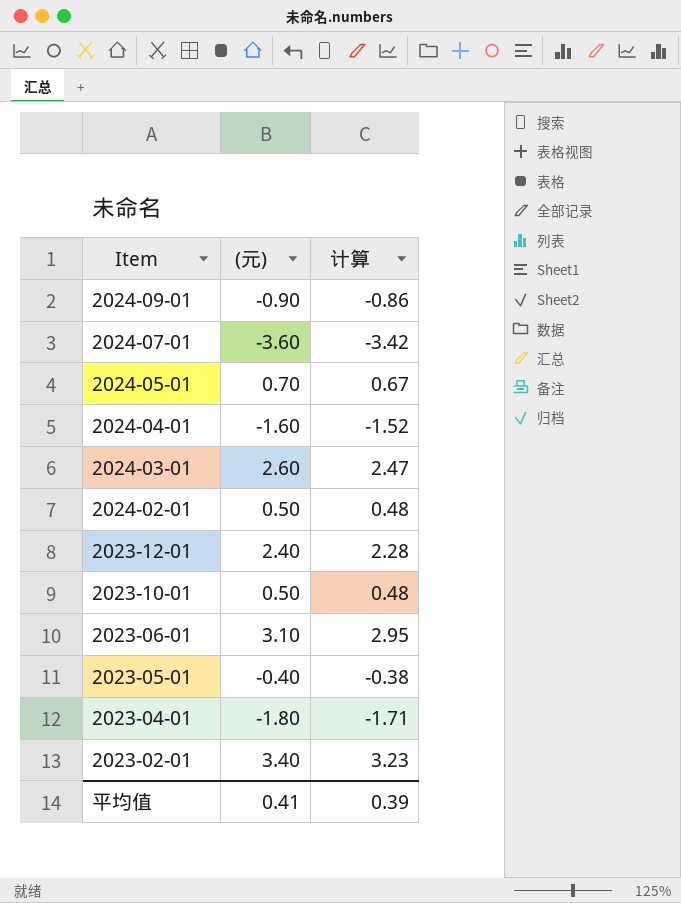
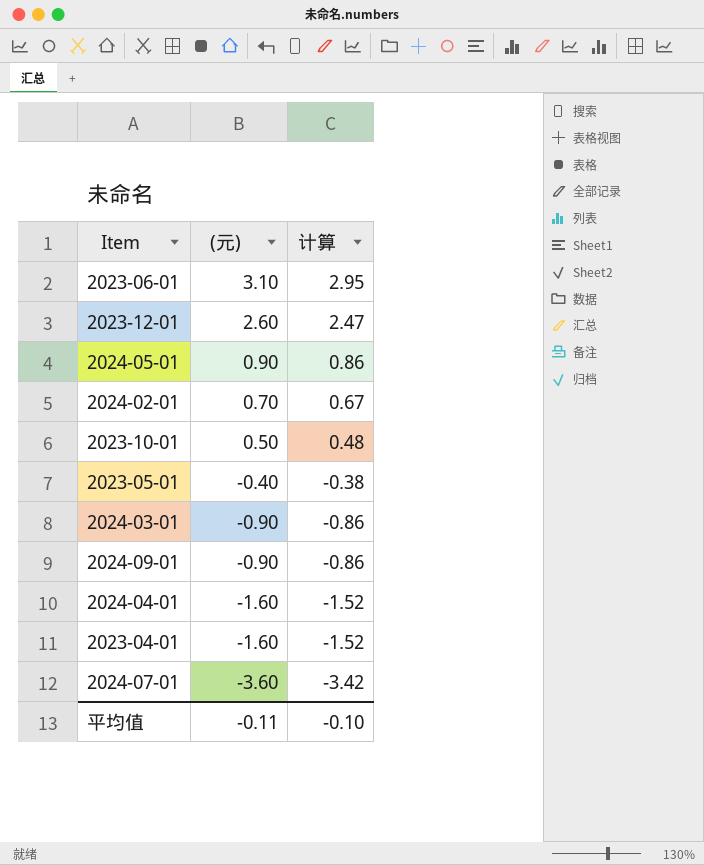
row order: Item descending -> (元) descending
row 2023-02-01: 3.40 | 3.23 -> none
2023-12-01 | (元): 2.40 -> 2.60
2023-12-01 | 计算: 2.28 -> 2.47
2024-05-01 | (元): 0.70 -> 0.90
2024-05-01 | 计算: 0.67 -> 0.86
2024-02-01 | (元): 0.50 -> 0.70
2024-02-01 | 计算: 0.48 -> 0.67
2024-03-01 | (元): 2.60 -> -0.90
2024-03-01 | 计算: 2.47 -> -0.86
2023-04-01 | (元): -1.80 -> -1.60
2023-04-01 | 计算: -1.71 -> -1.52
平均值 | (元): 0.41 -> -0.11
平均值 | 计算: 0.39 -> -0.10

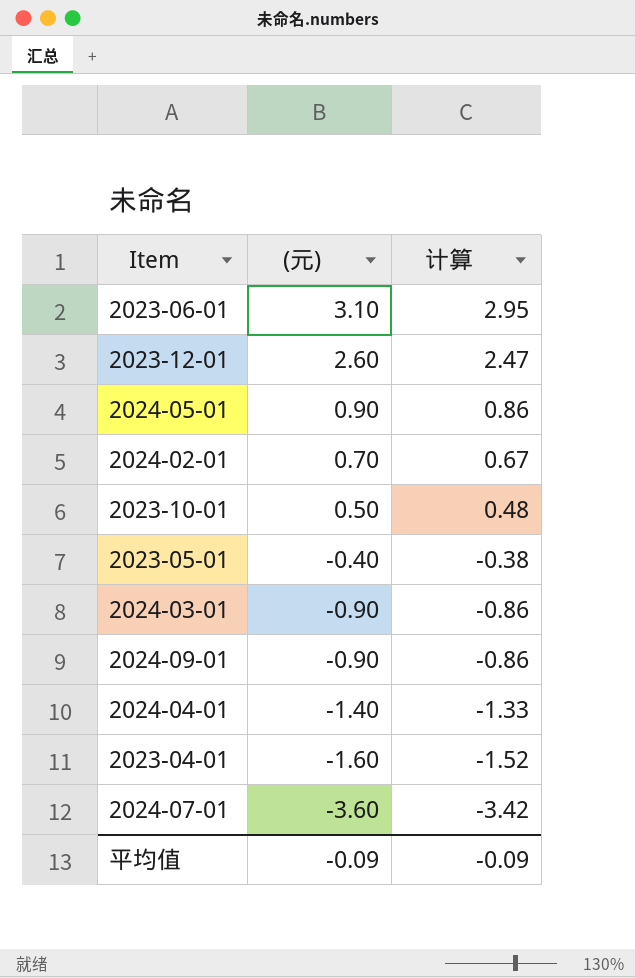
2024-04-01 | (元): -1.60 -> -1.40
2024-04-01 | 计算: -1.52 -> -1.33
平均值 | (元): -0.11 -> -0.09
平均值 | 计算: -0.10 -> -0.09

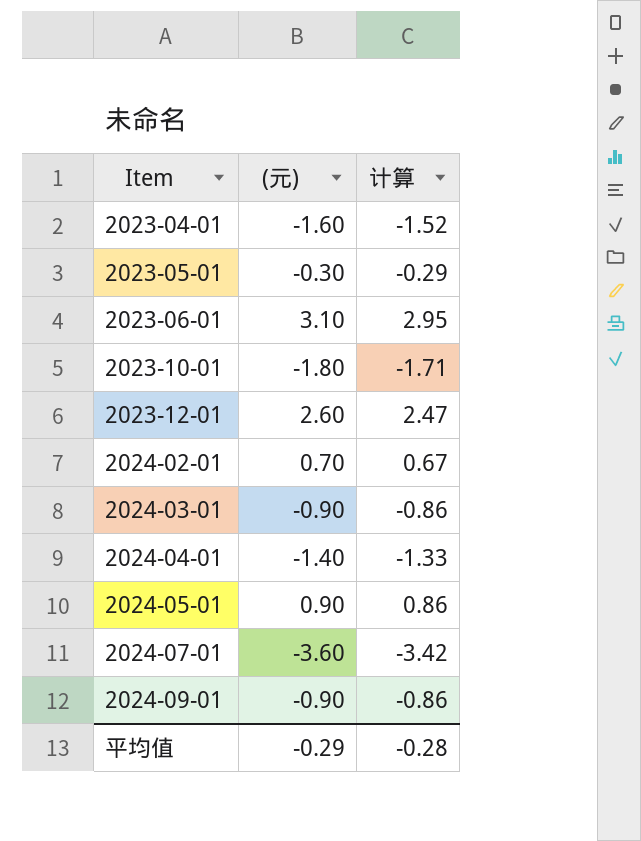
row order: (元) descending -> Item ascending
2023-05-01 | (元): -0.40 -> -0.30
2023-05-01 | 计算: -0.38 -> -0.29
2023-10-01 | (元): 0.50 -> -1.80
2023-10-01 | 计算: 0.48 -> -1.71
平均值 | (元): -0.09 -> -0.29
平均值 | 计算: -0.09 -> -0.28

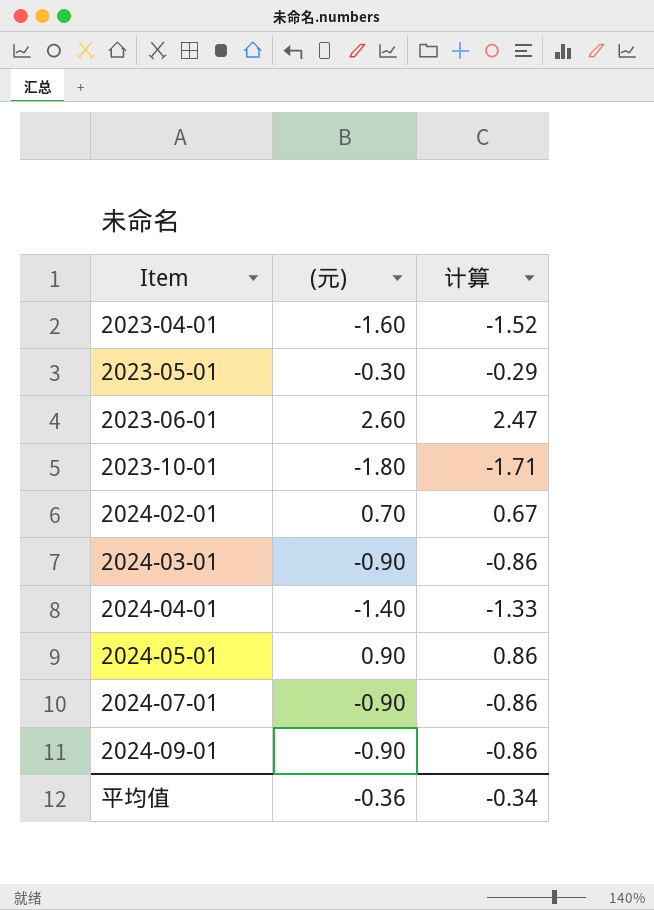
row 2023-12-01: 2.60 | 2.47 -> none
2023-06-01 | (元): 3.10 -> 2.60
2023-06-01 | 计算: 2.95 -> 2.47
2024-07-01 | (元): -3.60 -> -0.90
2024-07-01 | 计算: -3.42 -> -0.86
平均值 | (元): -0.29 -> -0.36
平均值 | 计算: -0.28 -> -0.34

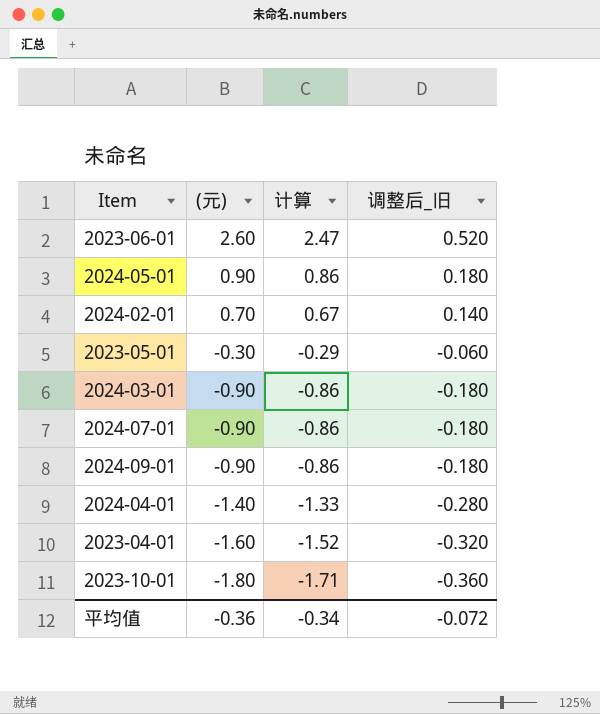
row order: Item ascending -> (元) descending
column 调整后_旧 | formula: none -> [(元)] * 0.2

